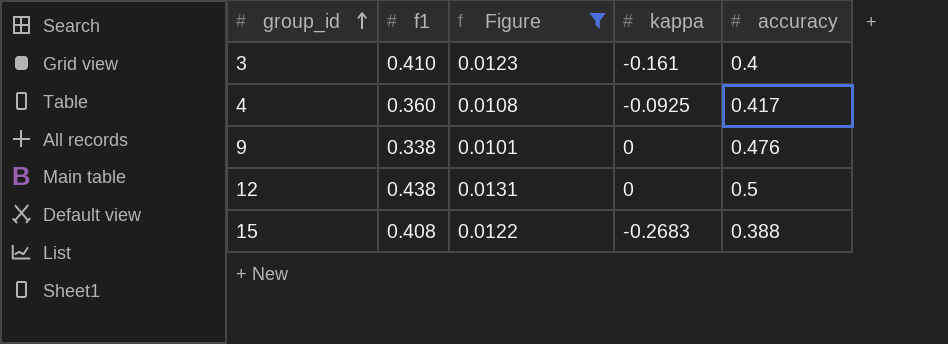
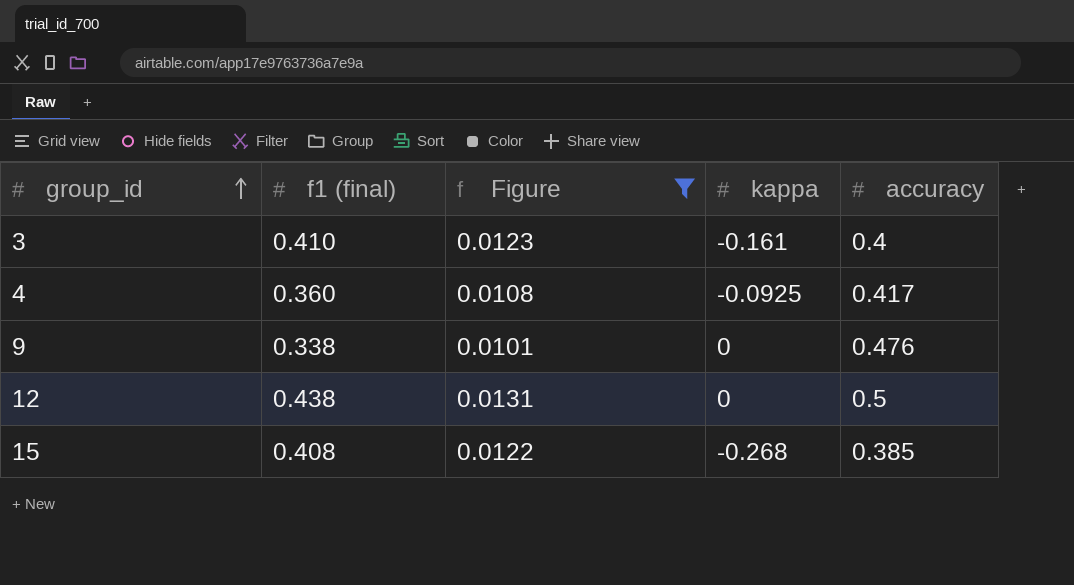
column name: f1 -> f1 (final)
15 | kappa: -0.2683 -> -0.268
15 | accuracy: 0.388 -> 0.385

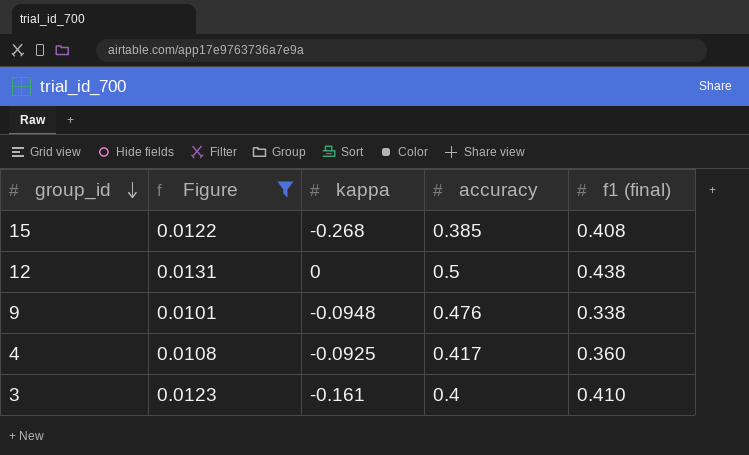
row order: group_id ascending -> group_id descending
column f1 (final) | position: 2 -> 5
9 | kappa: 0 -> -0.0948

